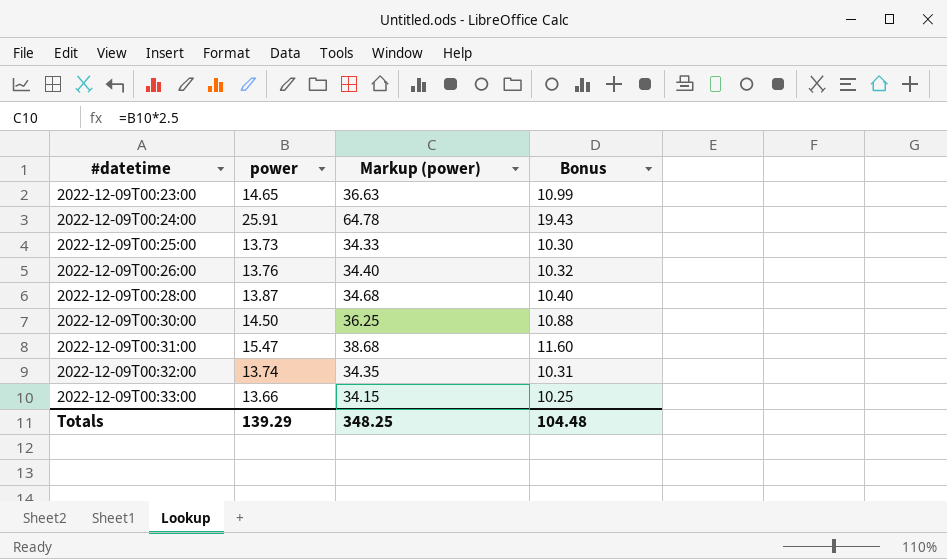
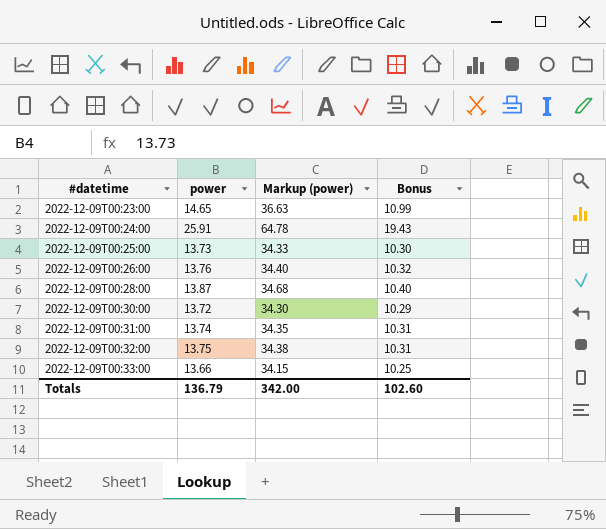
2022-12-09T00:30:00 | power: 14.50 -> 13.72
2022-12-09T00:30:00 | Markup (power): 36.25 -> 34.30
2022-12-09T00:30:00 | Bonus: 10.88 -> 10.29
2022-12-09T00:31:00 | power: 15.47 -> 13.74
2022-12-09T00:31:00 | Markup (power): 38.68 -> 34.35
2022-12-09T00:31:00 | Bonus: 11.60 -> 10.31
2022-12-09T00:32:00 | power: 13.74 -> 13.75
2022-12-09T00:32:00 | Markup (power): 34.35 -> 34.38
Totals | power: 139.29 -> 136.79
Totals | Markup (power): 348.25 -> 342.00
Totals | Bonus: 104.48 -> 102.60

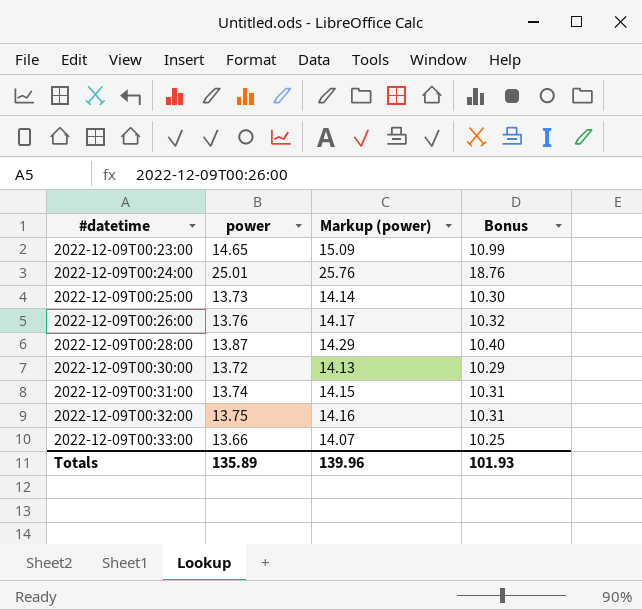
column Markup (power) | formula: [power] * 2.5 -> [power] * 1.03
2022-12-09T00:24:00 | power: 25.91 -> 25.01
2022-12-09T00:24:00 | Bonus: 19.43 -> 18.76
Totals | power: 136.79 -> 135.89
Totals | Markup (power): 342.00 -> 139.96
Totals | Bonus: 102.60 -> 101.93

